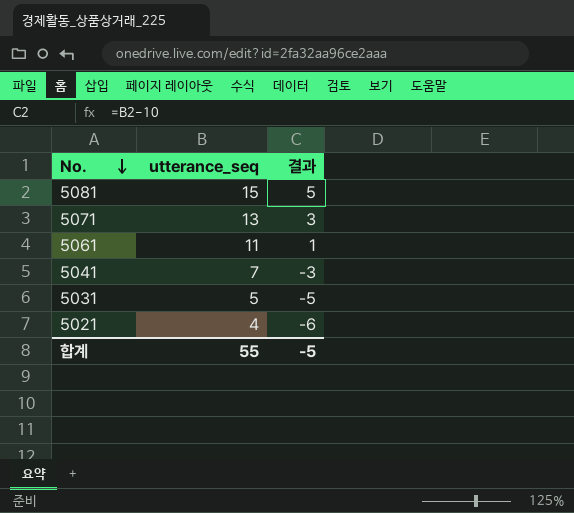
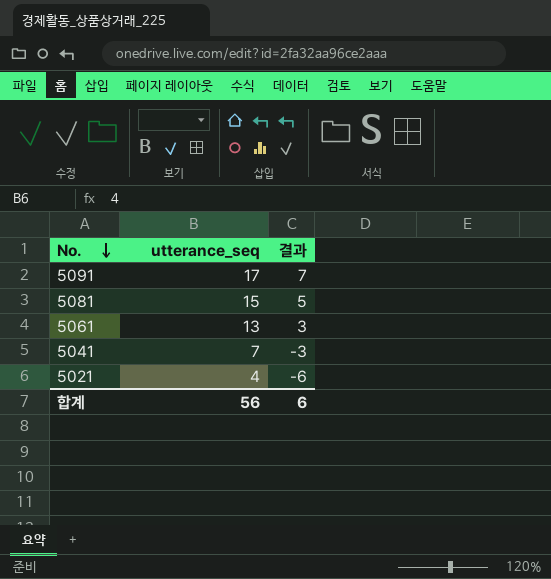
row 5071: 13 | 3 -> none
row 5031: 5 | -5 -> none
row 5091: none -> 17 | 7
5061 | utterance_seq: 11 -> 13
5061 | 결과: 1 -> 3
합계 | utterance_seq: 55 -> 56
합계 | 결과: -5 -> 6

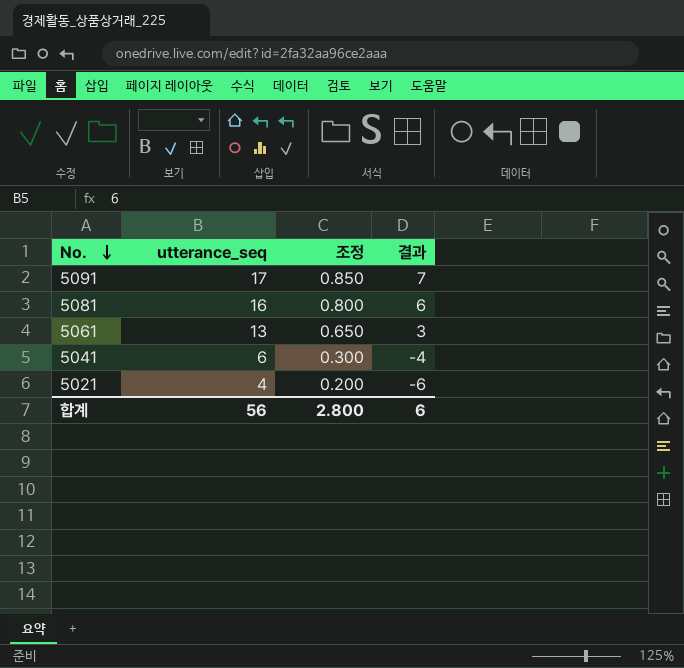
column 조정 | formula: none -> [utterance_seq] * 0.05
5081 | utterance_seq: 15 -> 16
5081 | 결과: 5 -> 6
5041 | utterance_seq: 7 -> 6
5041 | 결과: -3 -> -4

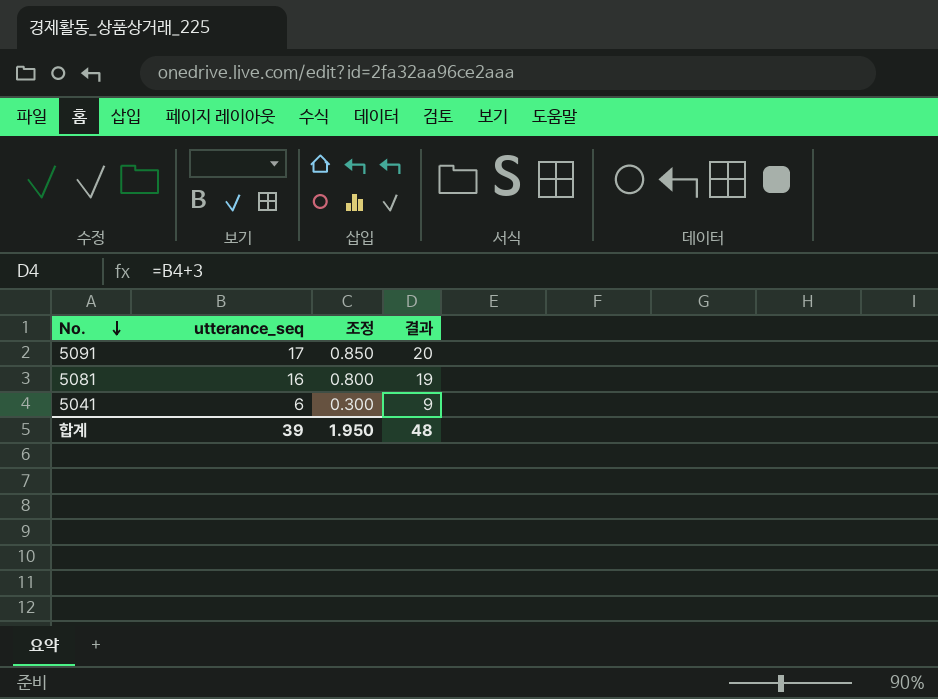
column 결과 | formula: [utterance_seq] - 10 -> [utterance_seq] + 3
row 5061: 13 | 0.650 | 3 -> none
row 5021: 4 | 0.200 | -6 -> none
합계 | utterance_seq: 56 -> 39
합계 | 조정: 2.800 -> 1.950
합계 | 결과: 6 -> 48

